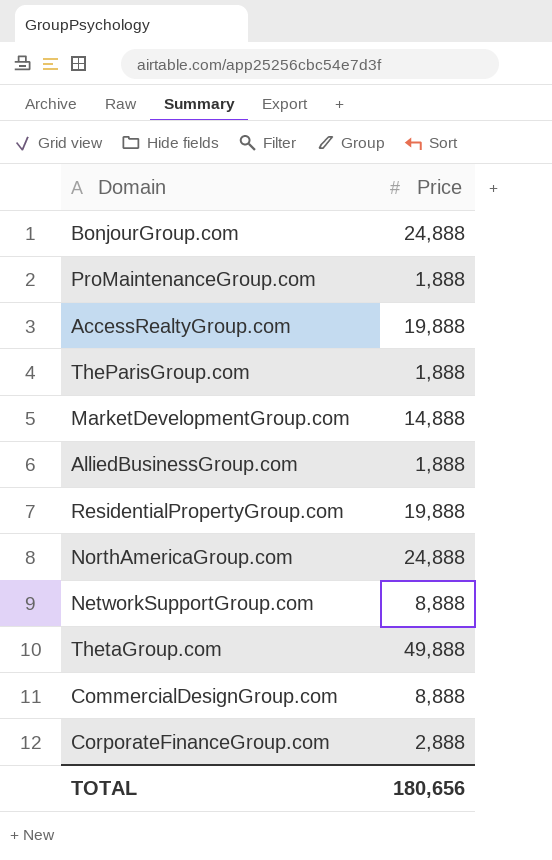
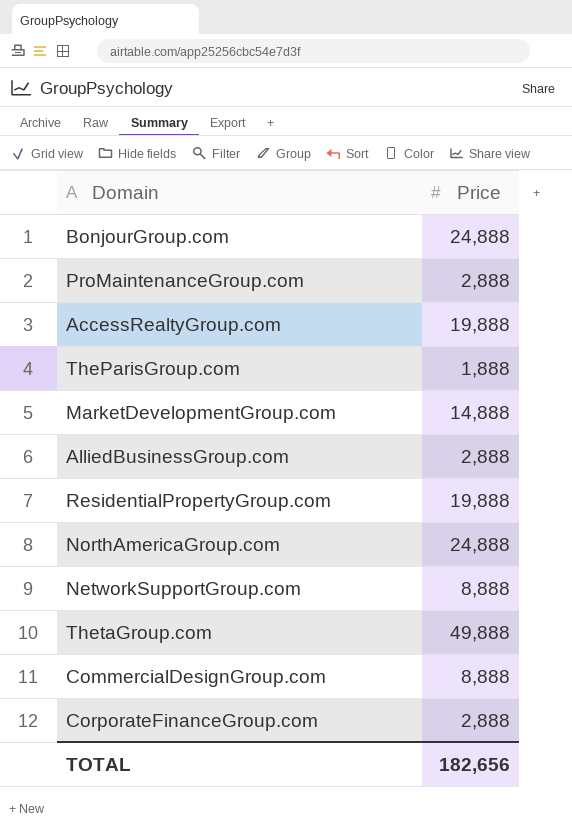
ProMaintenanceGroup.com | Price: 1,888 -> 2,888
AlliedBusinessGroup.com | Price: 1,888 -> 2,888
TOTAL | Price: 180,656 -> 182,656

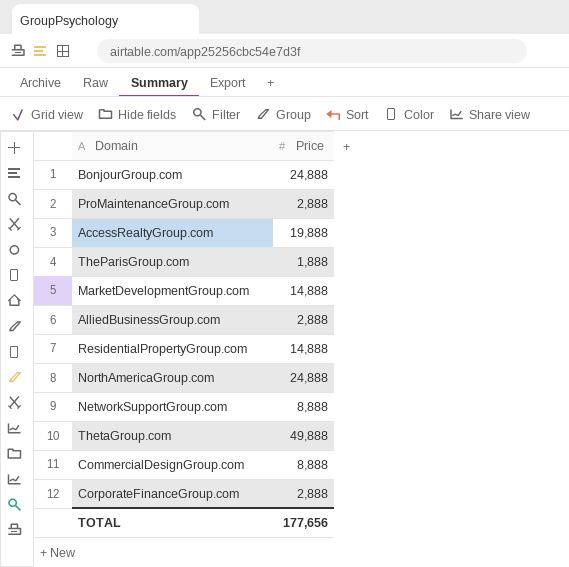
ResidentialPropertyGroup.com | Price: 19,888 -> 14,888
TOTAL | Price: 182,656 -> 177,656

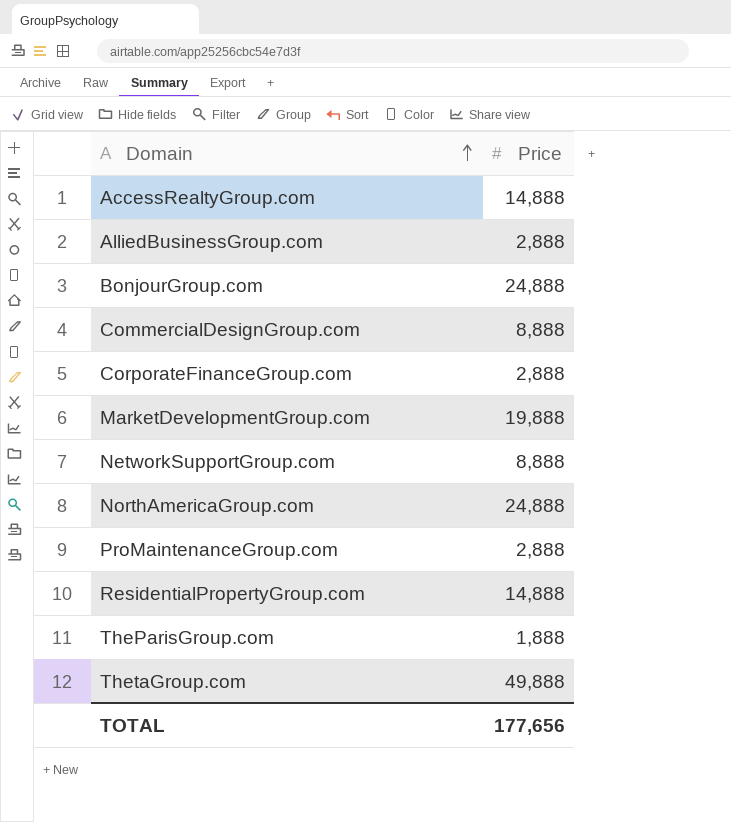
row order: none -> Domain ascending
AccessRealtyGroup.com | Price: 19,888 -> 14,888
MarketDevelopmentGroup.com | Price: 14,888 -> 19,888

